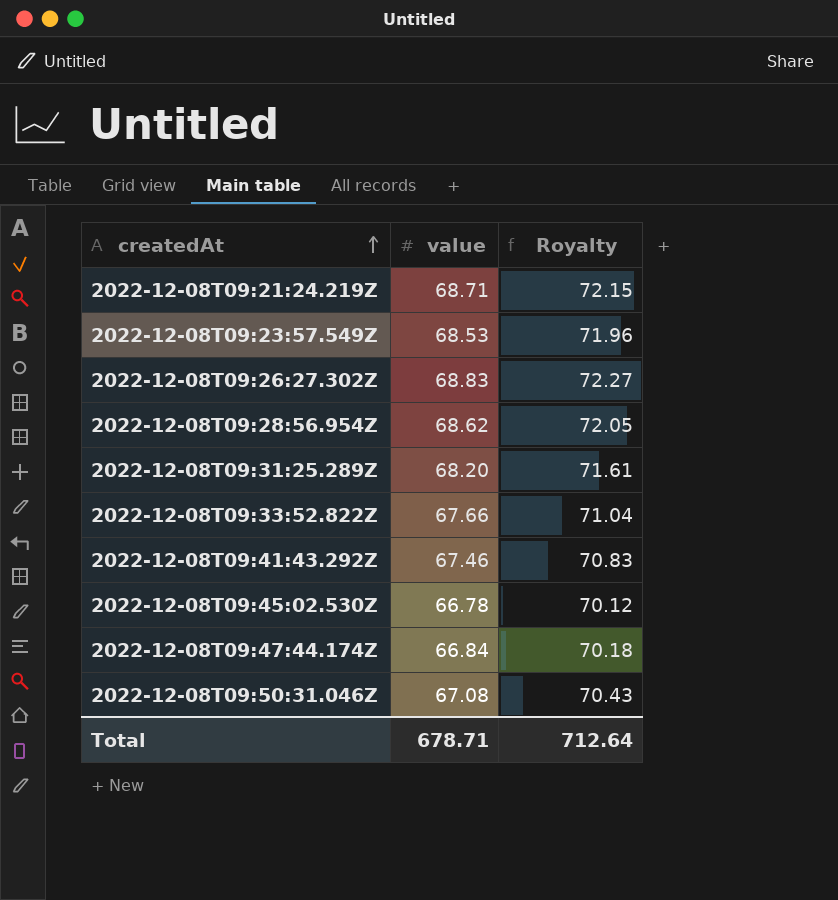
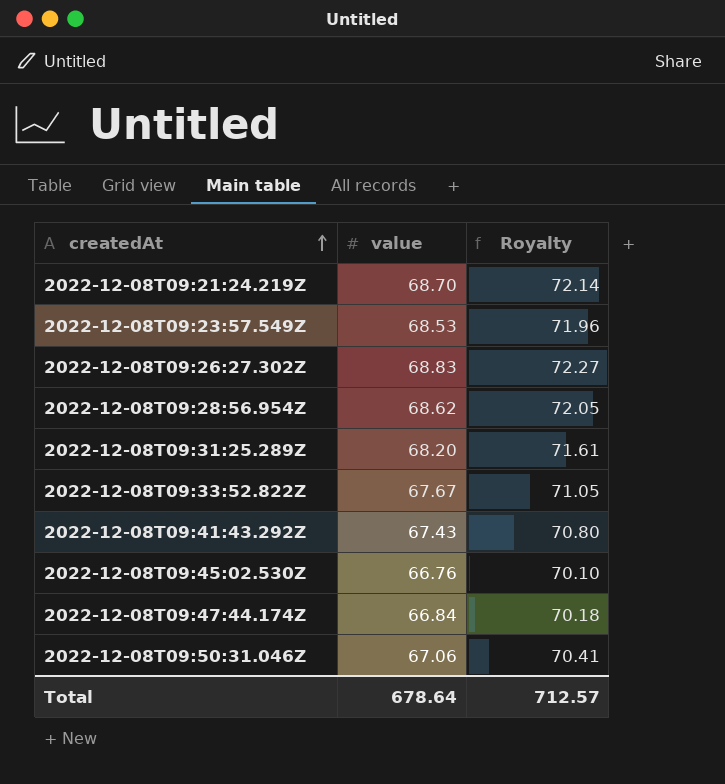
2022-12-08T09:21:24.219Z | value: 68.71 -> 68.70
2022-12-08T09:21:24.219Z | Royalty: 72.15 -> 72.14
2022-12-08T09:33:52.822Z | value: 67.66 -> 67.67
2022-12-08T09:33:52.822Z | Royalty: 71.04 -> 71.05
2022-12-08T09:41:43.292Z | value: 67.46 -> 67.43
2022-12-08T09:41:43.292Z | Royalty: 70.83 -> 70.80
2022-12-08T09:45:02.530Z | value: 66.78 -> 66.76
2022-12-08T09:45:02.530Z | Royalty: 70.12 -> 70.10
2022-12-08T09:50:31.046Z | value: 67.08 -> 67.06
2022-12-08T09:50:31.046Z | Royalty: 70.43 -> 70.41
Total | value: 678.71 -> 678.64
Total | Royalty: 712.64 -> 712.57

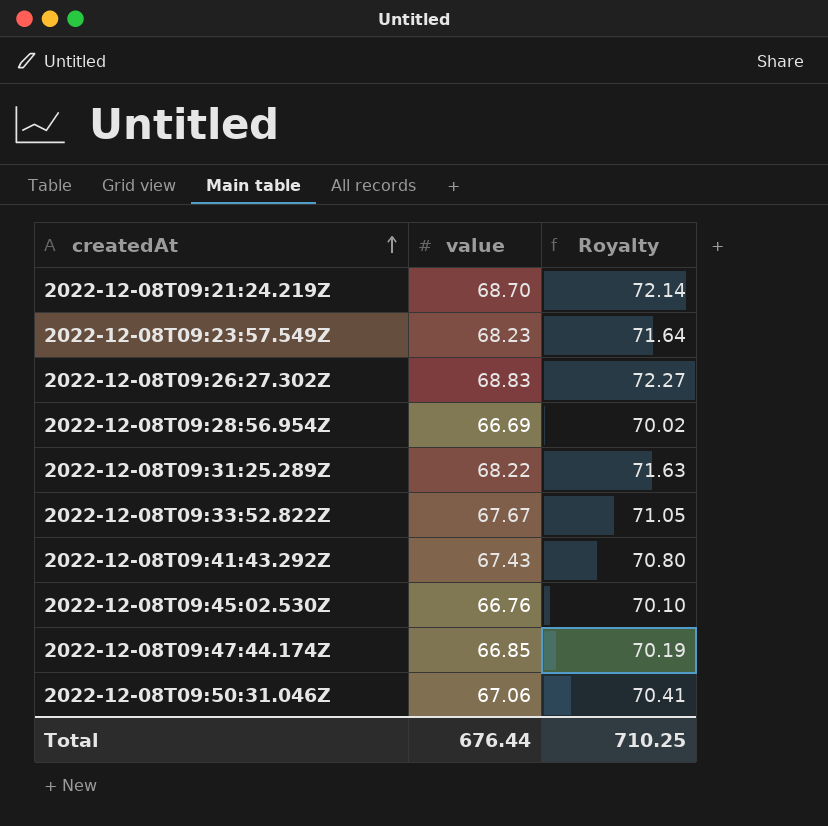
2022-12-08T09:23:57.549Z | value: 68.53 -> 68.23
2022-12-08T09:23:57.549Z | Royalty: 71.96 -> 71.64
2022-12-08T09:28:56.954Z | value: 68.62 -> 66.69
2022-12-08T09:28:56.954Z | Royalty: 72.05 -> 70.02
2022-12-08T09:31:25.289Z | value: 68.20 -> 68.22
2022-12-08T09:31:25.289Z | Royalty: 71.61 -> 71.63
2022-12-08T09:47:44.174Z | value: 66.84 -> 66.85
2022-12-08T09:47:44.174Z | Royalty: 70.18 -> 70.19
Total | value: 678.64 -> 676.44
Total | Royalty: 712.57 -> 710.25

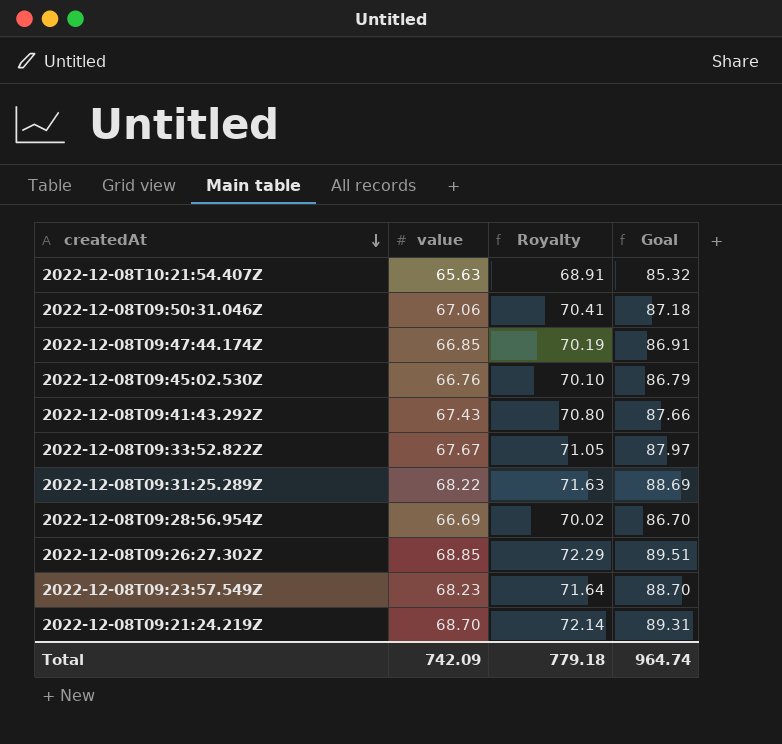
row order: createdAt ascending -> createdAt descending
column Goal | formula: none -> [value] * 1.3
row 2022-12-08T10:21:54.407Z: none -> 65.63 | 68.91 | 85.32
2022-12-08T09:26:27.302Z | value: 68.83 -> 68.85
2022-12-08T09:26:27.302Z | Royalty: 72.27 -> 72.29
Total | value: 676.44 -> 742.09
Total | Royalty: 710.25 -> 779.18

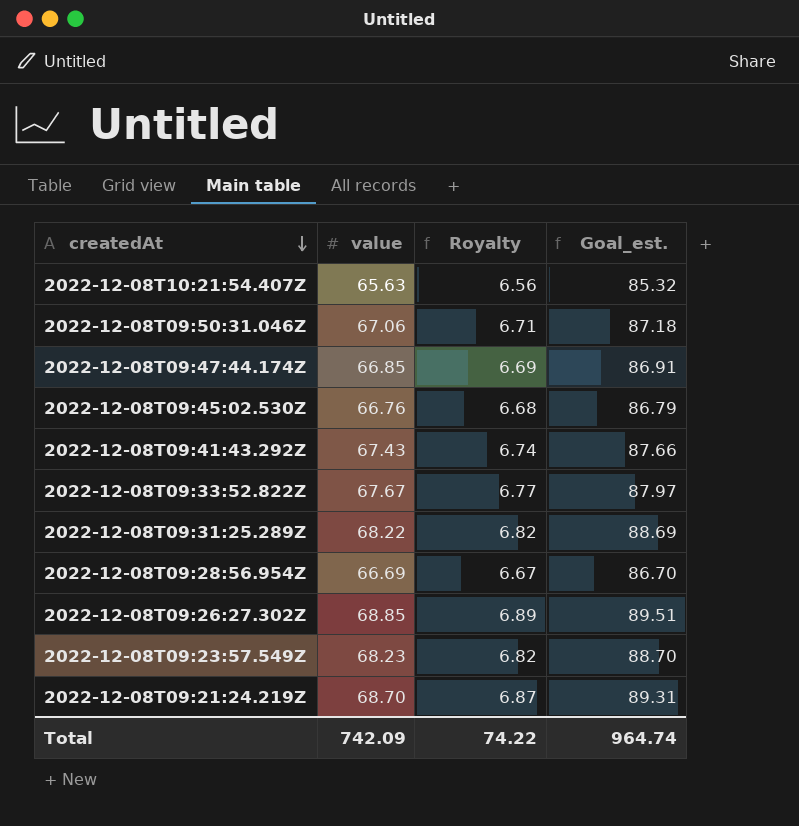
column Royalty | formula: [value] * 1.05 -> [value] * 0.1
column name: Goal -> Goal_est.
Total | Royalty: 779.18 -> 74.22

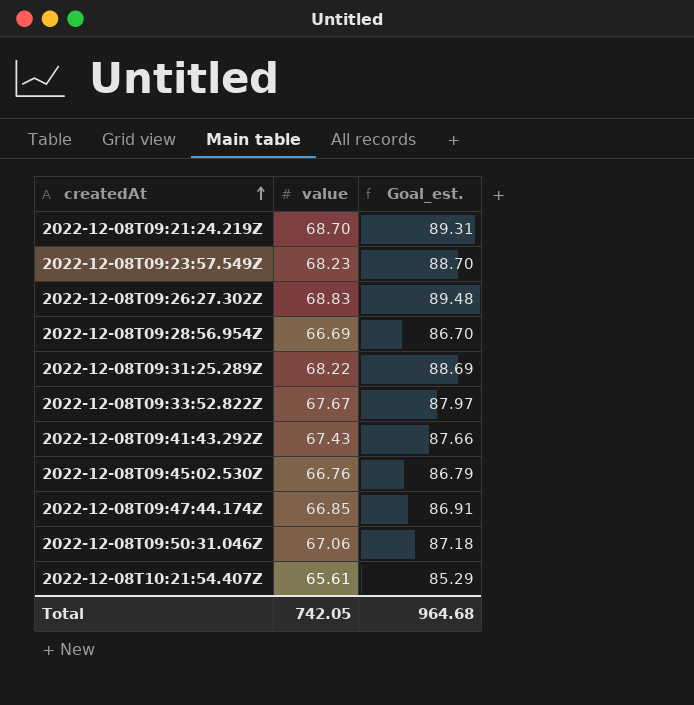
row order: createdAt descending -> createdAt ascending
column Royalty | formula: [value] * 0.1 -> none
2022-12-08T09:26:27.302Z | value: 68.85 -> 68.83
2022-12-08T09:26:27.302Z | Goal_est.: 89.51 -> 89.48
2022-12-08T10:21:54.407Z | value: 65.63 -> 65.61
2022-12-08T10:21:54.407Z | Goal_est.: 85.32 -> 85.29
Total | value: 742.09 -> 742.05
Total | Goal_est.: 964.74 -> 964.68

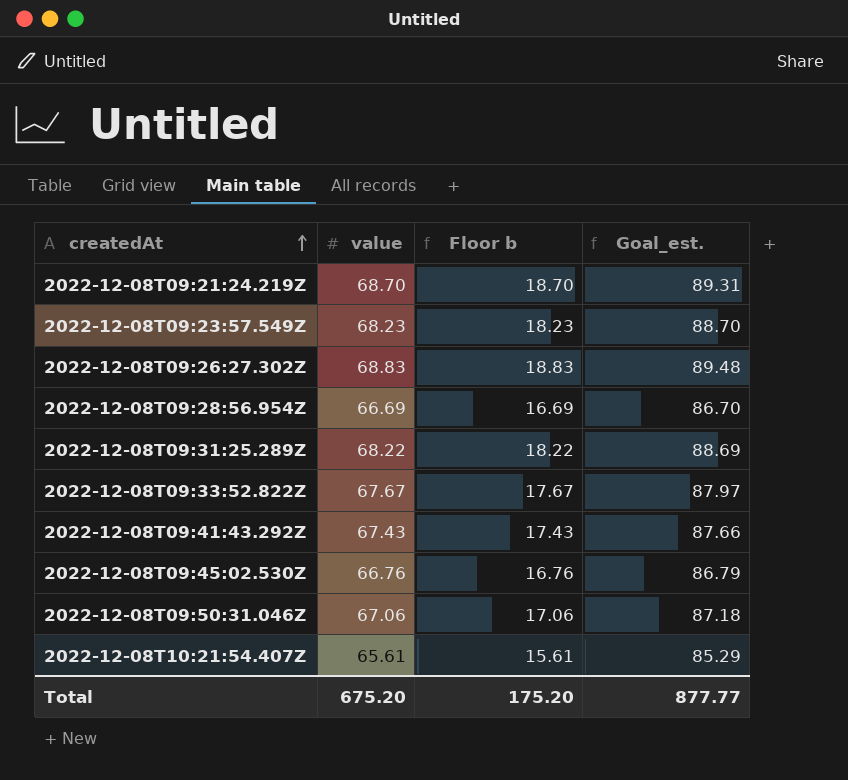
column Floor b | formula: none -> [value] - 50
row 2022-12-08T09:47:44.174Z: 66.85 | 86.91 -> none
Total | value: 742.05 -> 675.20
Total | Goal_est.: 964.68 -> 877.77

